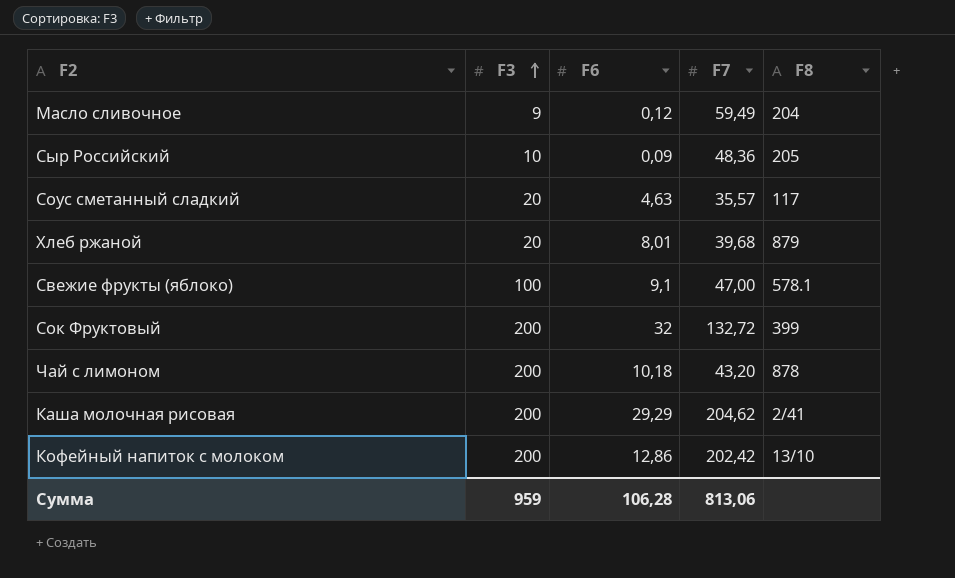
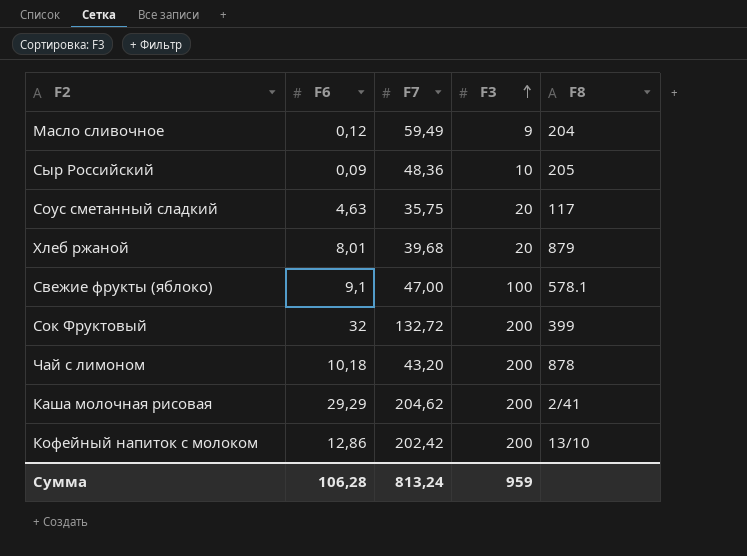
column F3 | position: 2 -> 4
Соус сметанный сладкий | F7: 35,57 -> 35,75
Сумма | F7: 813,06 -> 813,24

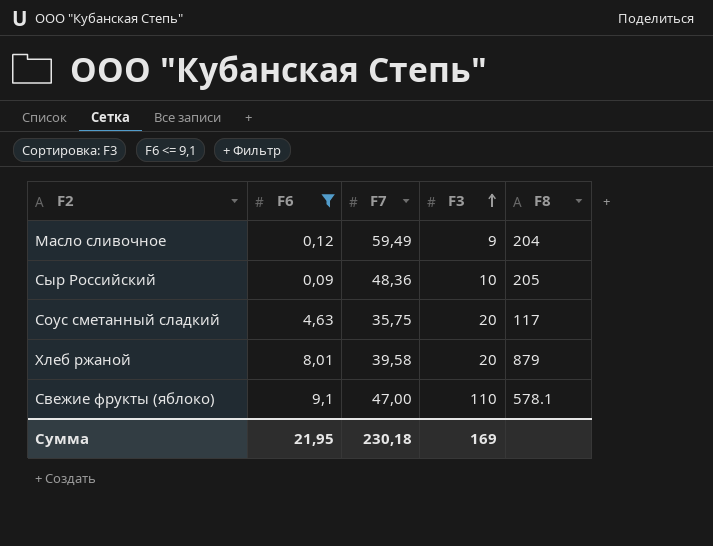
filter: none -> F6 <= 9,1
Хлеб ржаной | F7: 39,68 -> 39,58
Свежие фрукты (яблоко) | F3: 100 -> 110
Сумма | F6: 106,28 -> 21,95
Сумма | F7: 813,24 -> 230,18
Сумма | F3: 959 -> 169

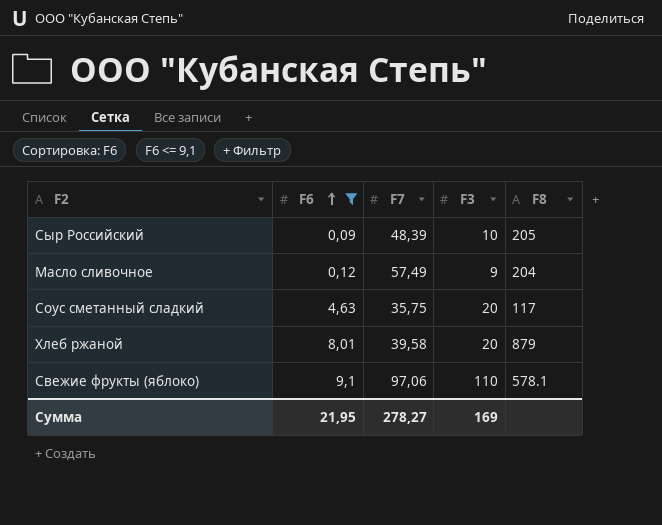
row order: F3 ascending -> F6 ascending
Сыр Российский | F7: 48,36 -> 48,39
Масло сливочное | F7: 59,49 -> 57,49
Свежие фрукты (яблоко) | F7: 47,00 -> 97,06
Сумма | F7: 230,18 -> 278,27

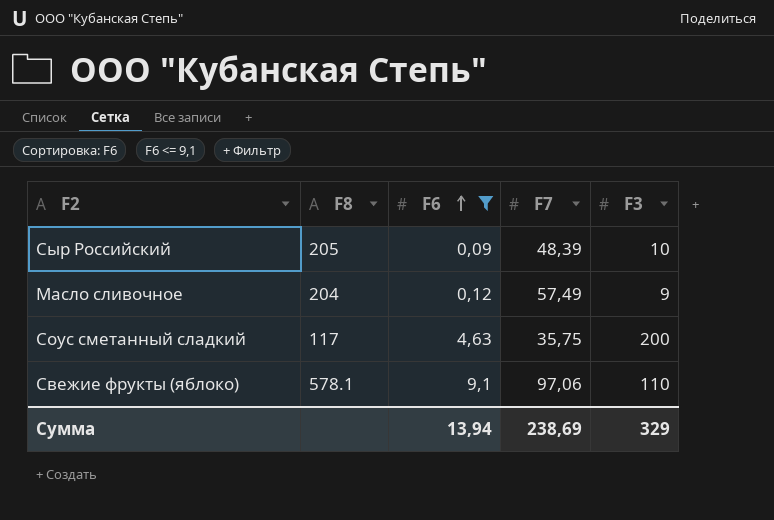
column F8 | position: 5 -> 2
row Хлеб ржаной: 8,01 | 39,58 | 20 | 879 -> none
Соус сметанный сладкий | F3: 20 -> 200
Сумма | F6: 21,95 -> 13,94
Сумма | F7: 278,27 -> 238,69
Сумма | F3: 169 -> 329

